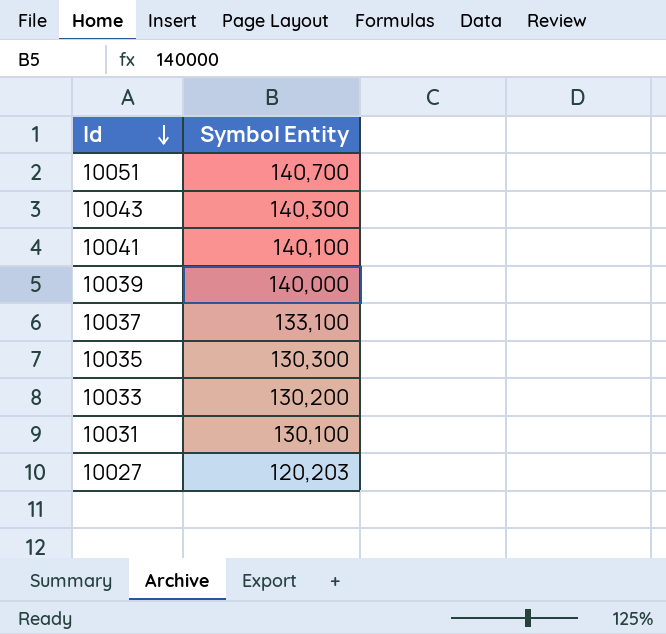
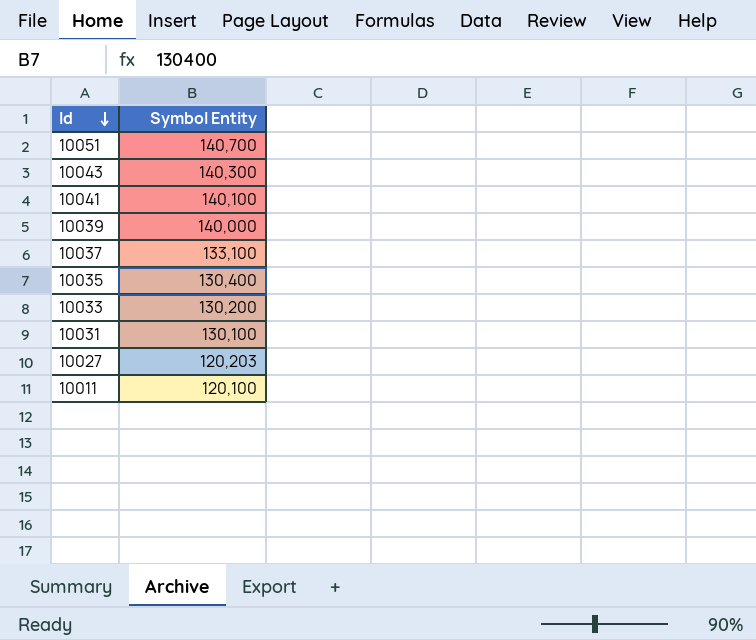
10035 | Symbol Entity: 130,300 -> 130,400
row 10011: none -> 120,100

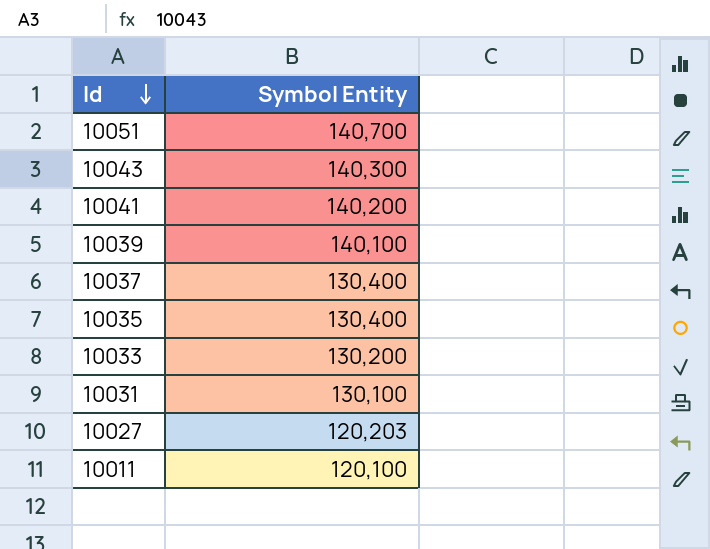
10041 | Symbol Entity: 140,100 -> 140,200
10039 | Symbol Entity: 140,000 -> 140,100
10037 | Symbol Entity: 133,100 -> 130,400

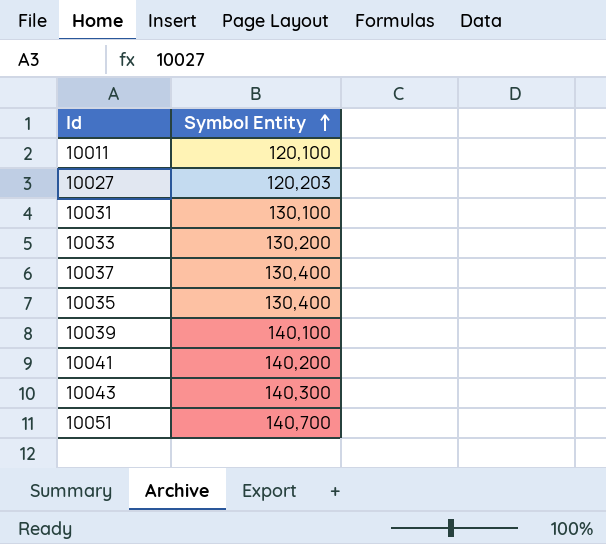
row order: Id descending -> Symbol Entity ascending

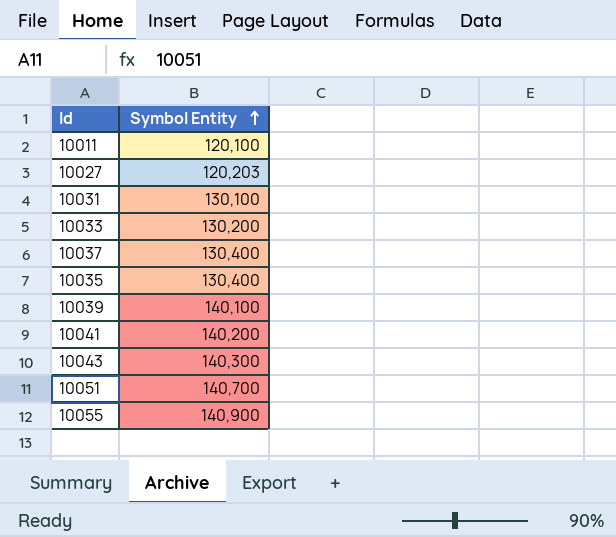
row 10055: none -> 140,900

